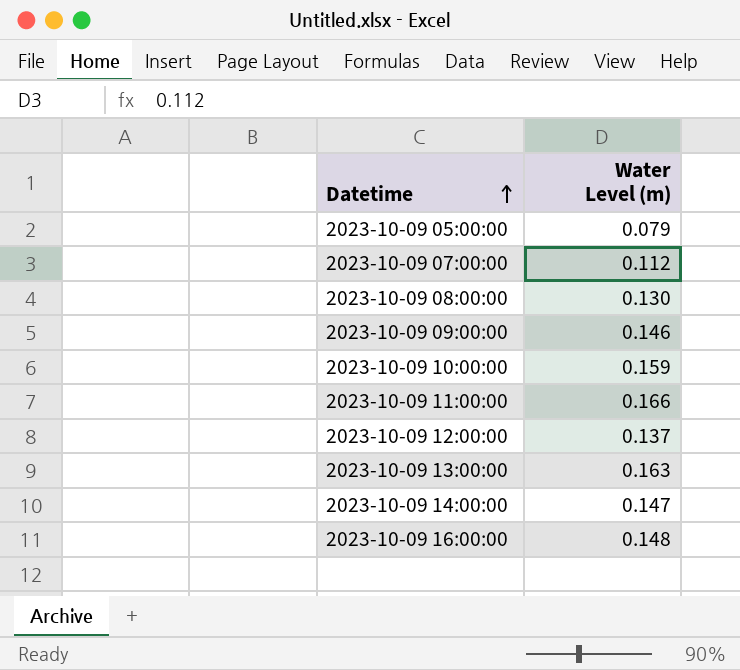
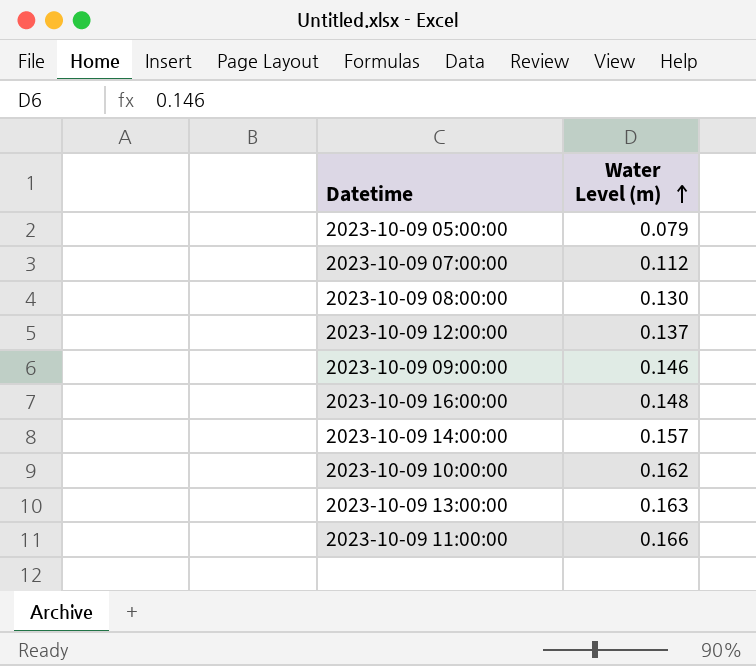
row order: Datetime ascending -> Water Level (m) ascending
2023-10-09 14:00:00 | Water Level (m): 0.147 -> 0.157
2023-10-09 10:00:00 | Water Level (m): 0.159 -> 0.162

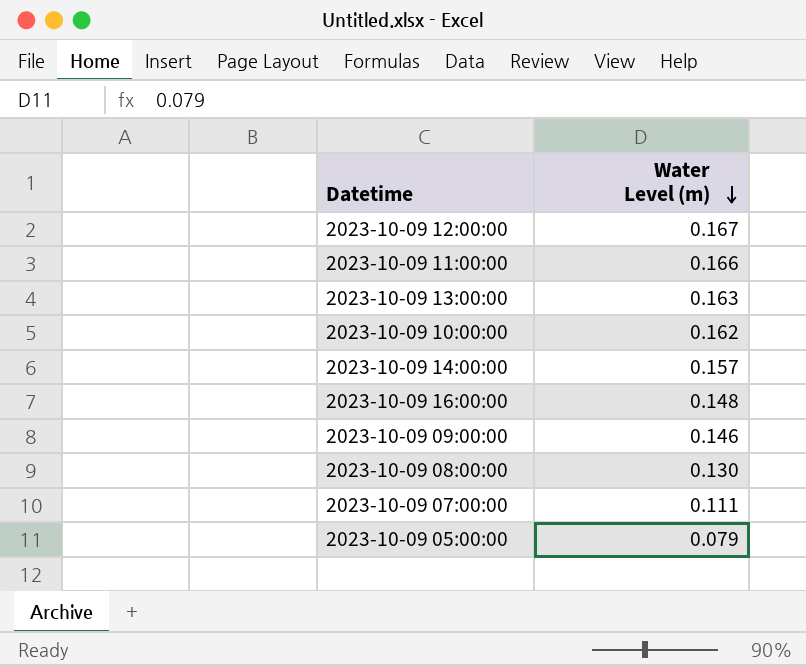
row order: Water Level (m) ascending -> Water Level (m) descending
2023-10-09 12:00:00 | Water Level (m): 0.137 -> 0.167
2023-10-09 07:00:00 | Water Level (m): 0.112 -> 0.111

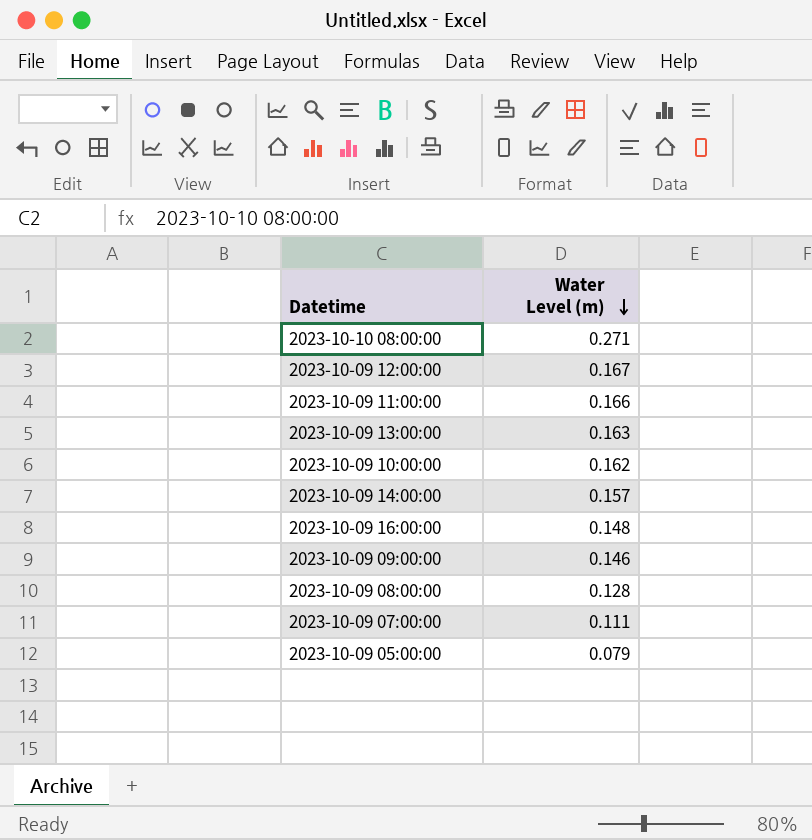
row 2023-10-10 08:00:00: none -> 0.271
2023-10-09 08:00:00 | Water Level (m): 0.130 -> 0.128

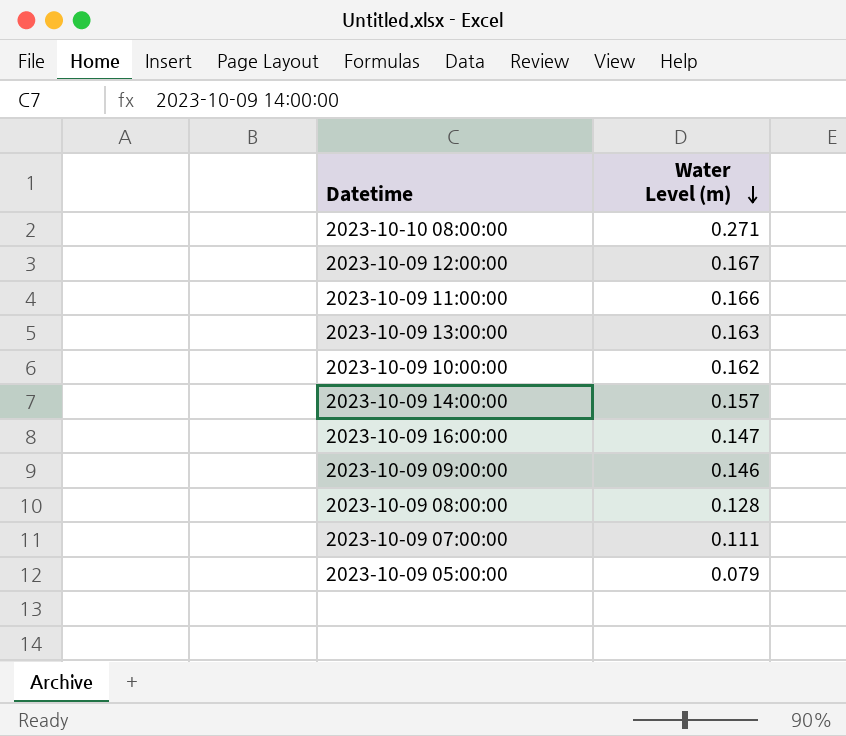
2023-10-09 16:00:00 | Water Level (m): 0.148 -> 0.147

